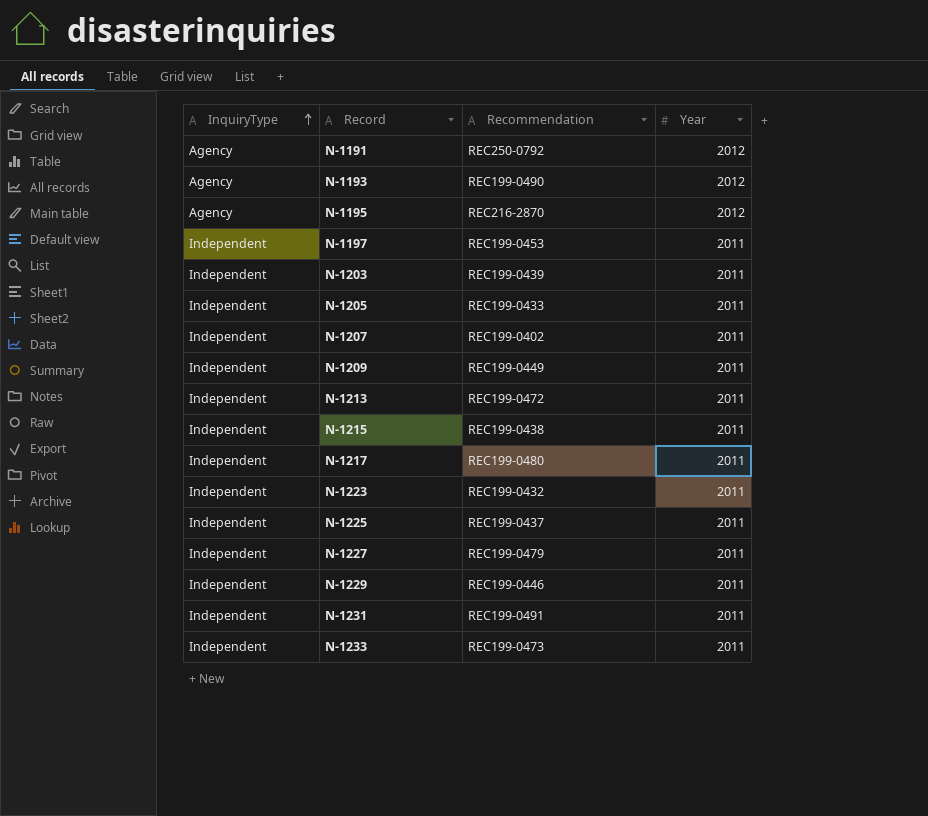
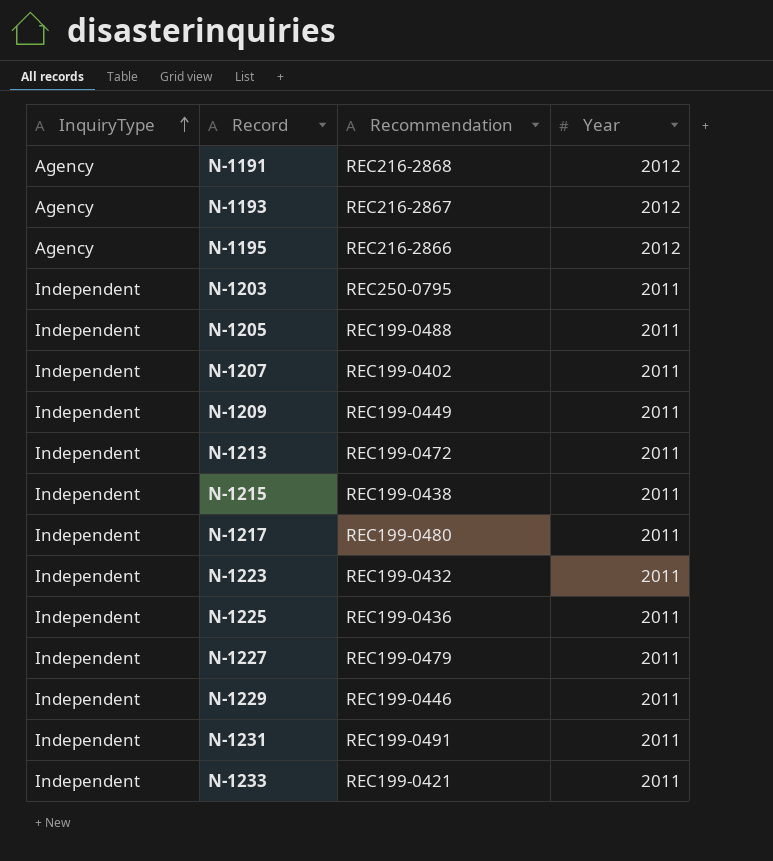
row N-1197: Independent | REC199-0453 | 2011 -> none
N-1191 | Recommendation: REC250-0792 -> REC216-2868
N-1193 | Recommendation: REC199-0490 -> REC216-2867
N-1195 | Recommendation: REC216-2870 -> REC216-2866
N-1203 | Recommendation: REC199-0439 -> REC250-0795
N-1205 | Recommendation: REC199-0433 -> REC199-0488
N-1225 | Recommendation: REC199-0437 -> REC199-0436
N-1233 | Recommendation: REC199-0473 -> REC199-0421

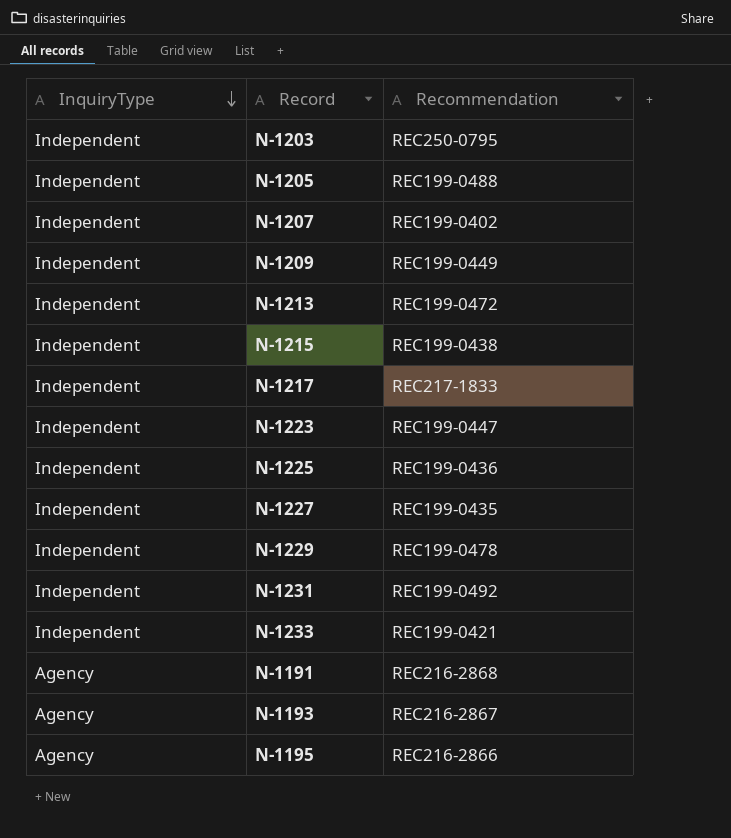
row order: InquiryType ascending -> InquiryType descending
column Year | position: 4 -> none
N-1217 | Recommendation: REC199-0480 -> REC217-1833
N-1223 | Recommendation: REC199-0432 -> REC199-0447
N-1227 | Recommendation: REC199-0479 -> REC199-0435
N-1229 | Recommendation: REC199-0446 -> REC199-0478
N-1231 | Recommendation: REC199-0491 -> REC199-0492

